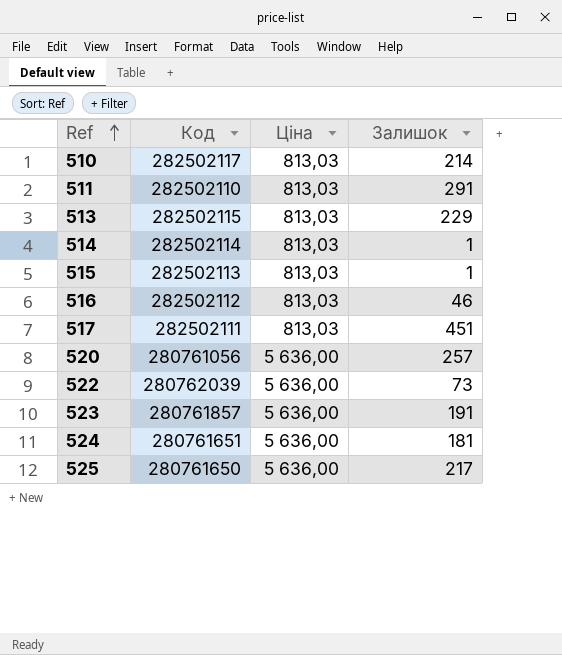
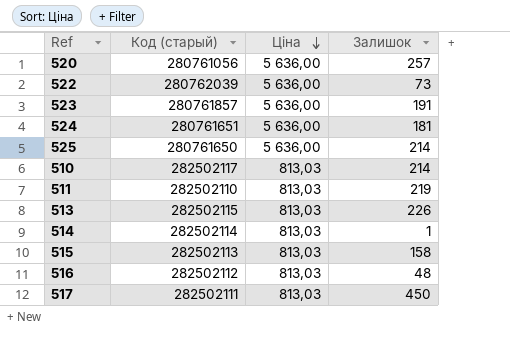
row order: Ref ascending -> Ціна descending
column name: Код -> Код (старый)
525 | Залишок: 217 -> 214
511 | Залишок: 291 -> 219
513 | Залишок: 229 -> 226
515 | Залишок: 1 -> 158
516 | Залишок: 46 -> 48
517 | Залишок: 451 -> 450

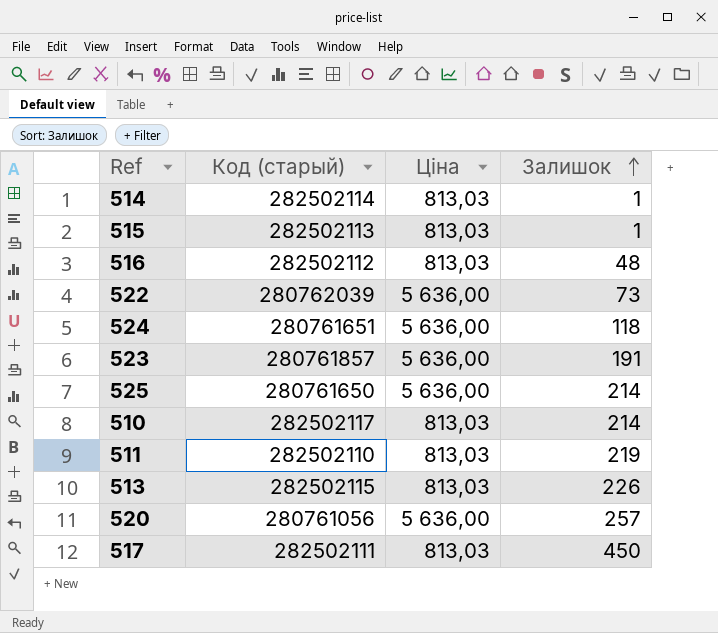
row order: Ціна descending -> Залишок ascending
515 | Залишок: 158 -> 1
524 | Залишок: 181 -> 118

